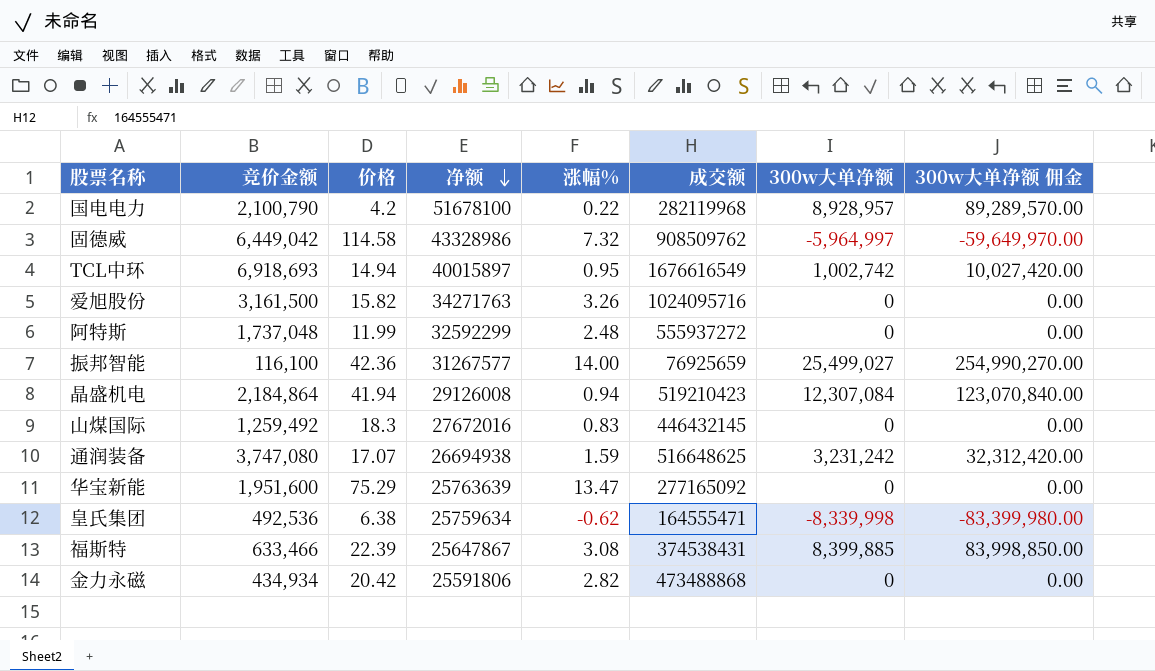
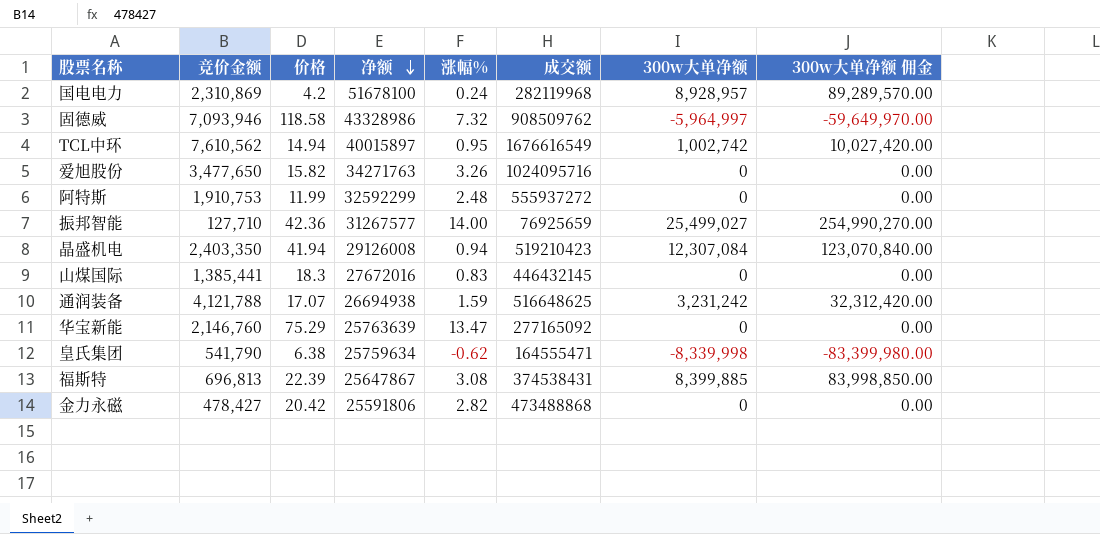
国电电力 | 竞价金额: 2,100,790 -> 2,310,869
国电电力 | 涨幅%: 0.22 -> 0.24
固德威 | 竞价金额: 6,449,042 -> 7,093,946
固德威 | 价格: 114.58 -> 118.58
TCL中环 | 竞价金额: 6,918,693 -> 7,610,562
爱旭股份 | 竞价金额: 3,161,500 -> 3,477,650
阿特斯 | 竞价金额: 1,737,048 -> 1,910,753
振邦智能 | 竞价金额: 116,100 -> 127,710
晶盛机电 | 竞价金额: 2,184,864 -> 2,403,350
山煤国际 | 竞价金额: 1,259,492 -> 1,385,441
通润装备 | 竞价金额: 3,747,080 -> 4,121,788
华宝新能 | 竞价金额: 1,951,600 -> 2,146,760
皇氏集团 | 竞价金额: 492,536 -> 541,790
福斯特 | 竞价金额: 633,466 -> 696,813
金力永磁 | 竞价金额: 434,934 -> 478,427

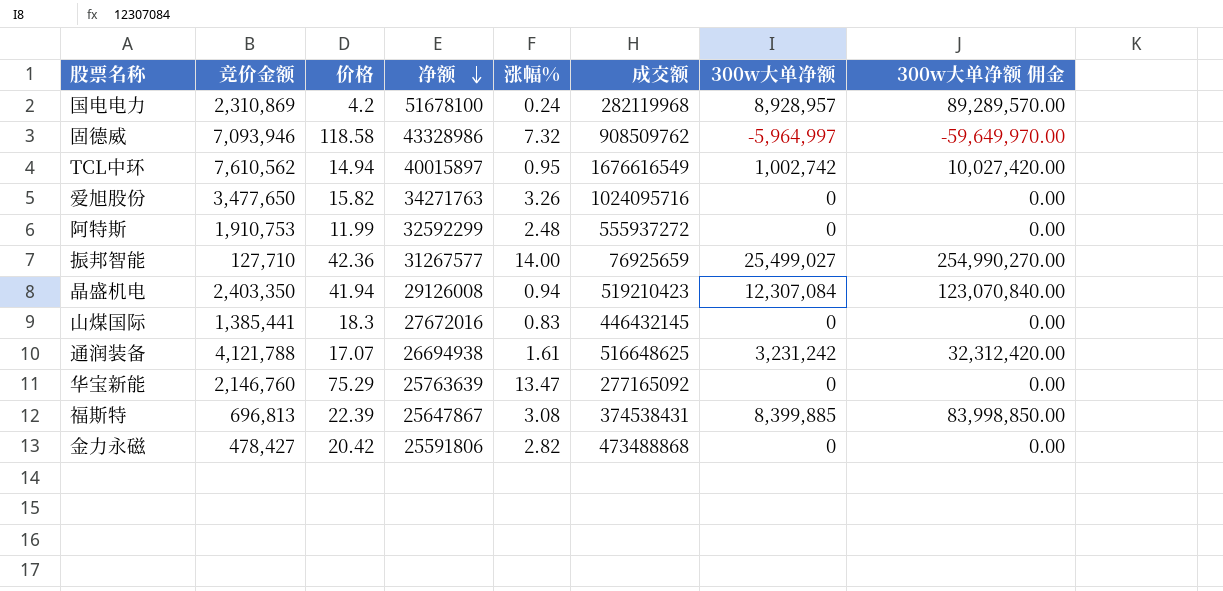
row 皇氏集团: 541,790 | 6.38 | 25759634 | -0.62 | 164555471 | -8,339,998 | -83,399,980.00 -> none
通润装备 | 涨幅%: 1.59 -> 1.61

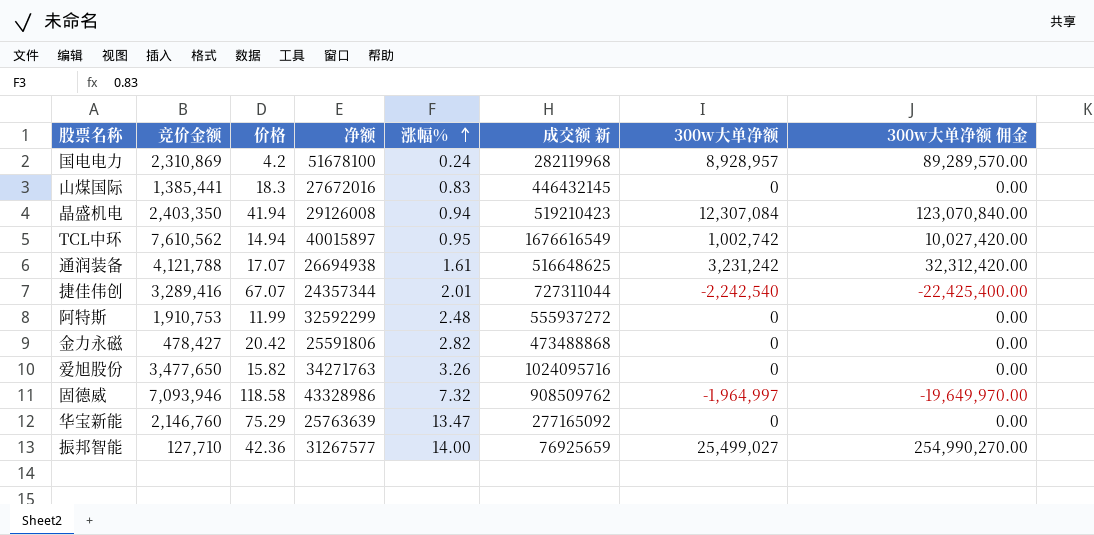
row order: 净额 descending -> 涨幅% ascending
column name: 成交额 -> 成交额 新
row 福斯特: 696,813 | 22.39 | 25647867 | 3.08 | 374538431 | 8,399,885 | 83,998,850.00 -> none
row 捷佳伟创: none -> 3,289,416 | 67.07 | 24357344 | 2.01 | 727311044 | -2,242,540 | -22,425,400.00
固德威 | 300w大单净额: -5,964,997 -> -1,964,997
固德威 | 300w大单净额 佣金: -59,649,970.00 -> -19,649,970.00

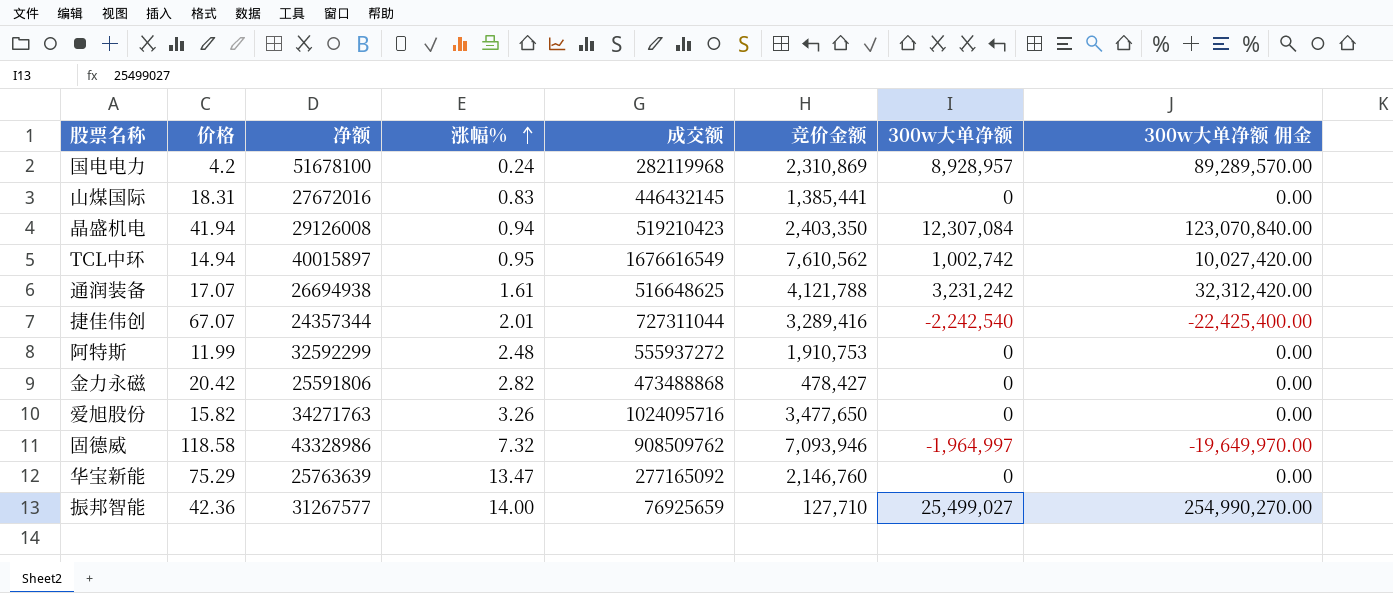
column name: 成交额 新 -> 成交额
column 竞价金额 | position: 2 -> 6
山煤国际 | 价格: 18.3 -> 18.31

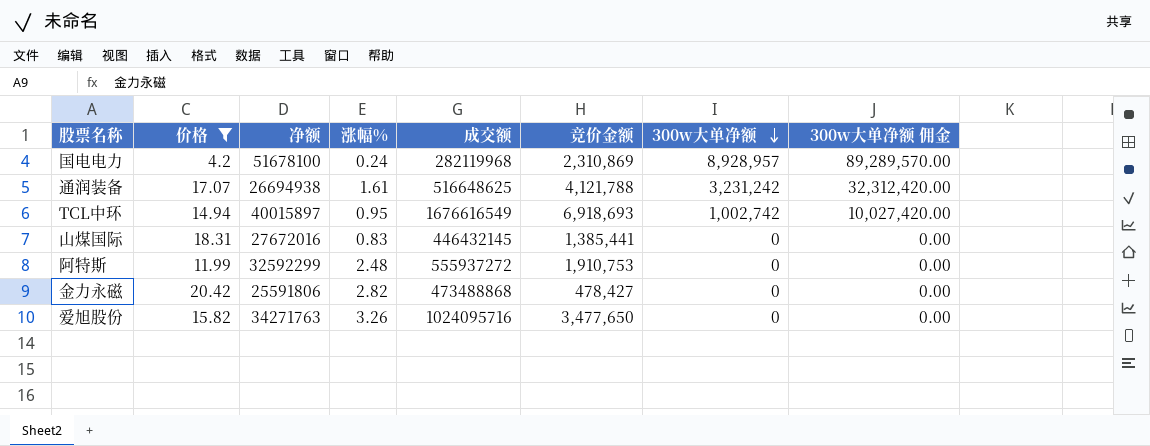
filter: none -> 价格 <= 20.42
row order: 涨幅% ascending -> 300w大单净额 descending
TCL中环 | 竞价金额: 7,610,562 -> 6,918,693

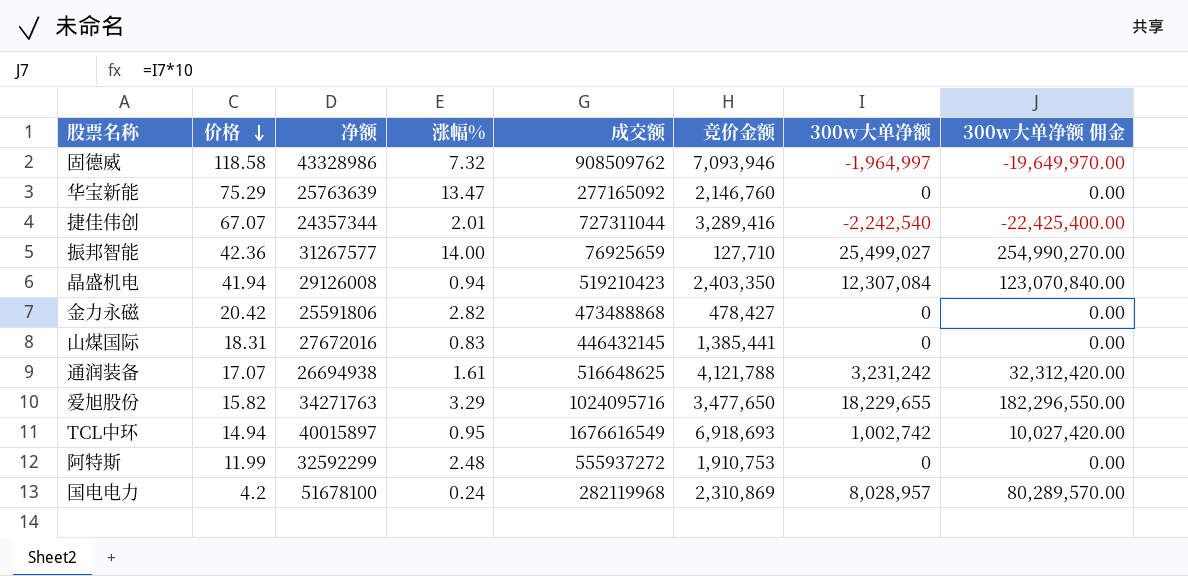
filter: 价格 <= 20.42 -> none
row order: 300w大单净额 descending -> 价格 descending
爱旭股份 | 涨幅%: 3.26 -> 3.29
爱旭股份 | 300w大单净额: 0 -> 18,229,655
爱旭股份 | 300w大单净额 佣金: 0.00 -> 182,296,550.00
国电电力 | 300w大单净额: 8,928,957 -> 8,028,957
国电电力 | 300w大单净额 佣金: 89,289,570.00 -> 80,289,570.00

